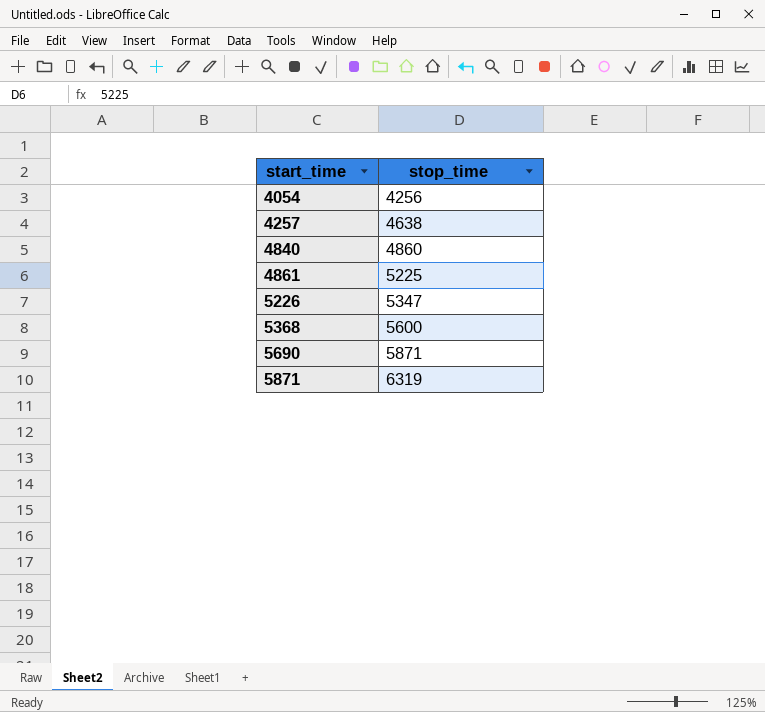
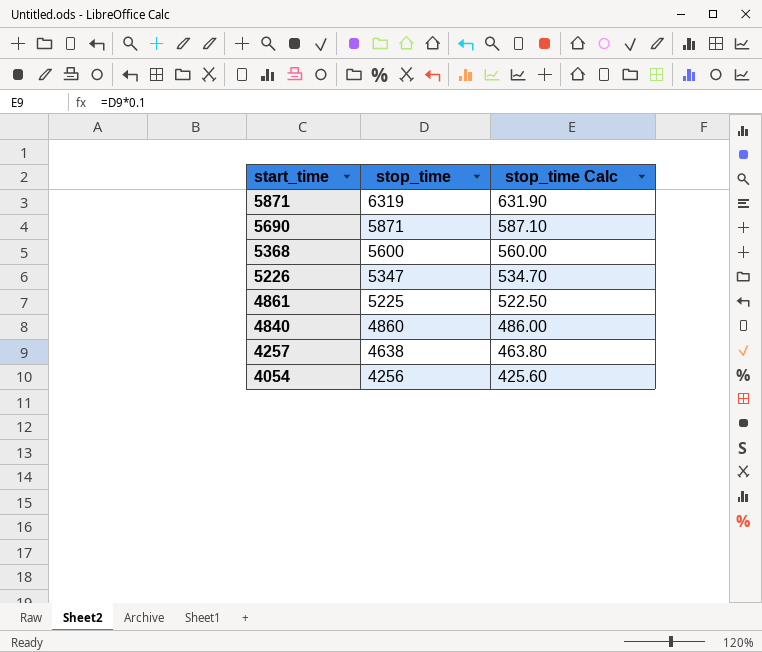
row order: start_time ascending -> start_time descending
column stop_time Calc | formula: none -> [stop_time] * 0.1

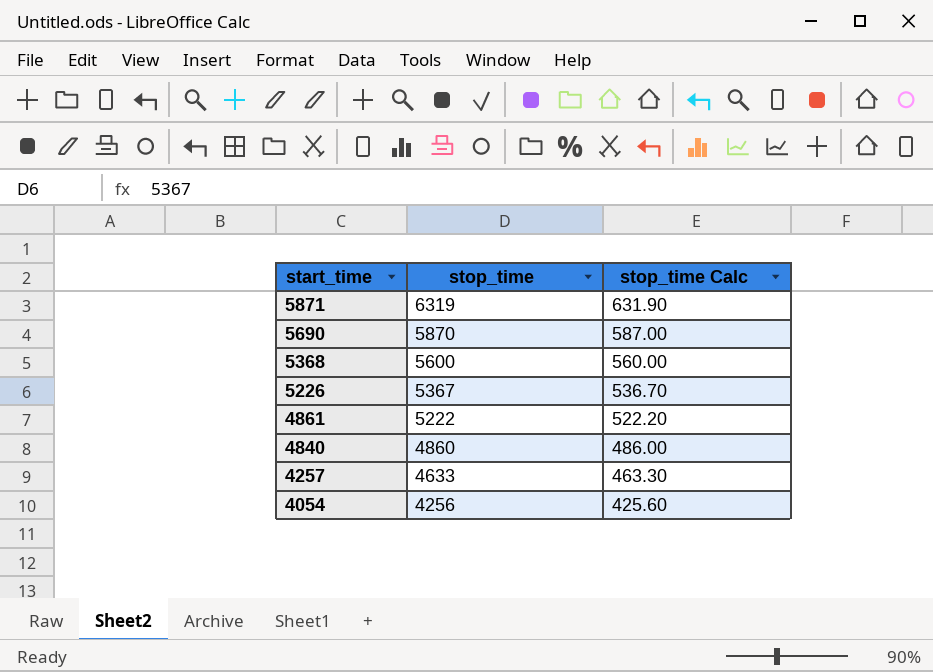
5690 | stop_time: 5871 -> 5870
5690 | stop_time Calc: 587.10 -> 587.00
5226 | stop_time: 5347 -> 5367
5226 | stop_time Calc: 534.70 -> 536.70
4861 | stop_time: 5225 -> 5222
4861 | stop_time Calc: 522.50 -> 522.20
4257 | stop_time: 4638 -> 4633
4257 | stop_time Calc: 463.80 -> 463.30

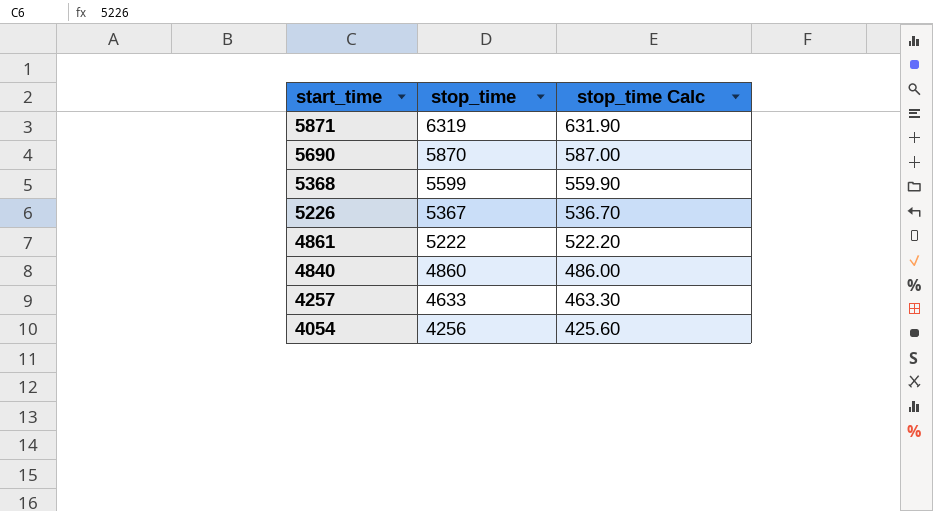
5368 | stop_time: 5600 -> 5599
5368 | stop_time Calc: 560.00 -> 559.90

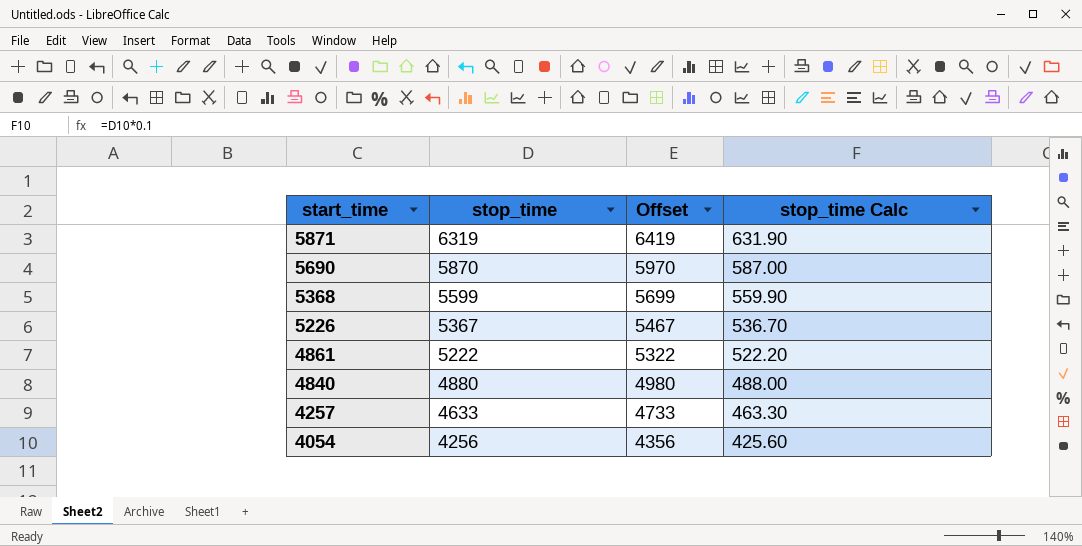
column Offset | formula: none -> [stop_time] + 100
4840 | stop_time: 4860 -> 4880
4840 | stop_time Calc: 486.00 -> 488.00

